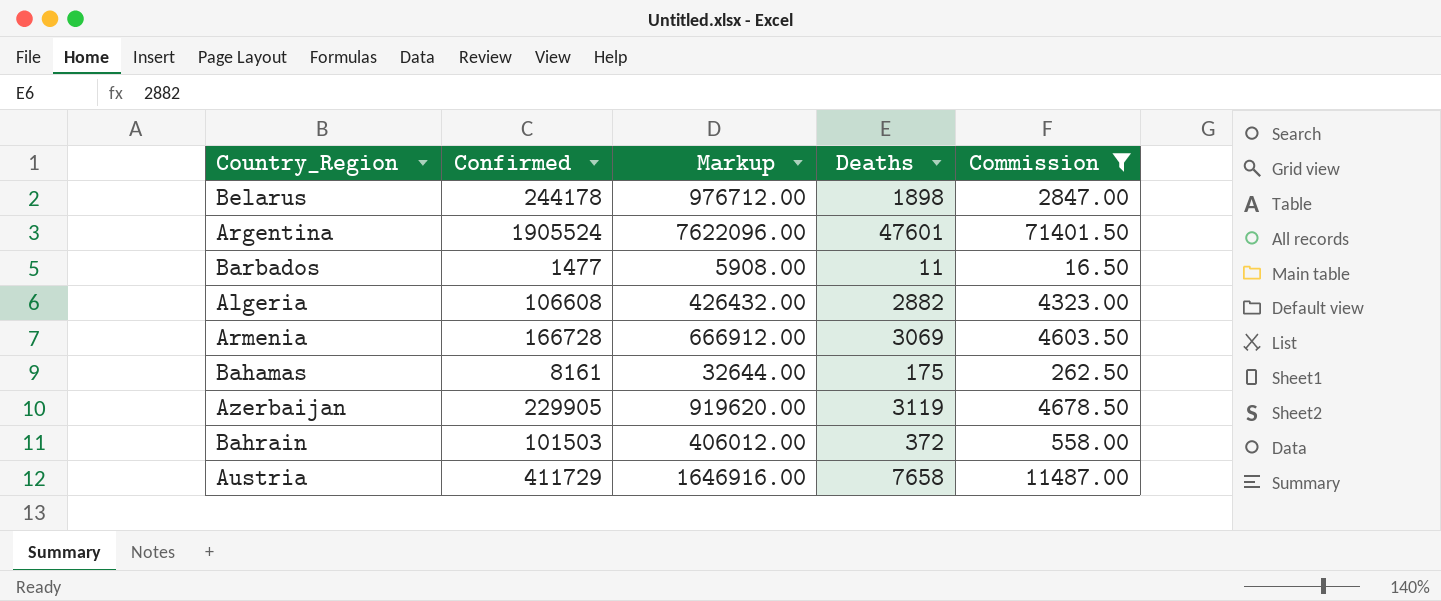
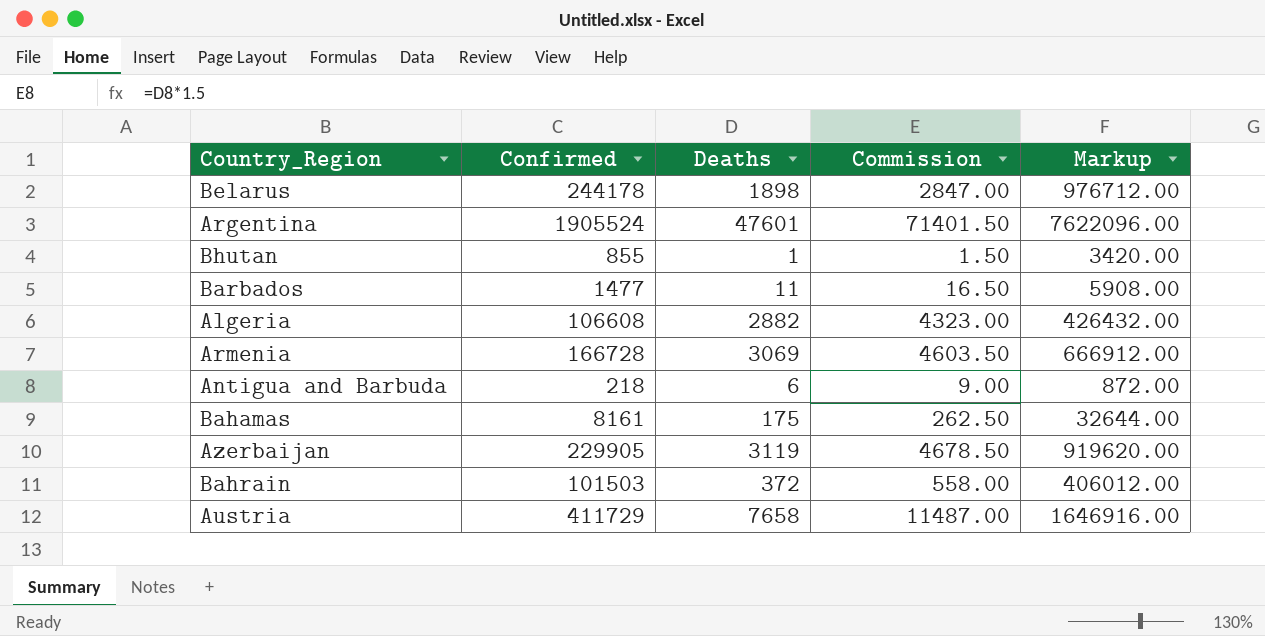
filter: Commission >= 16.50 -> none
column Markup | position: 3 -> 5

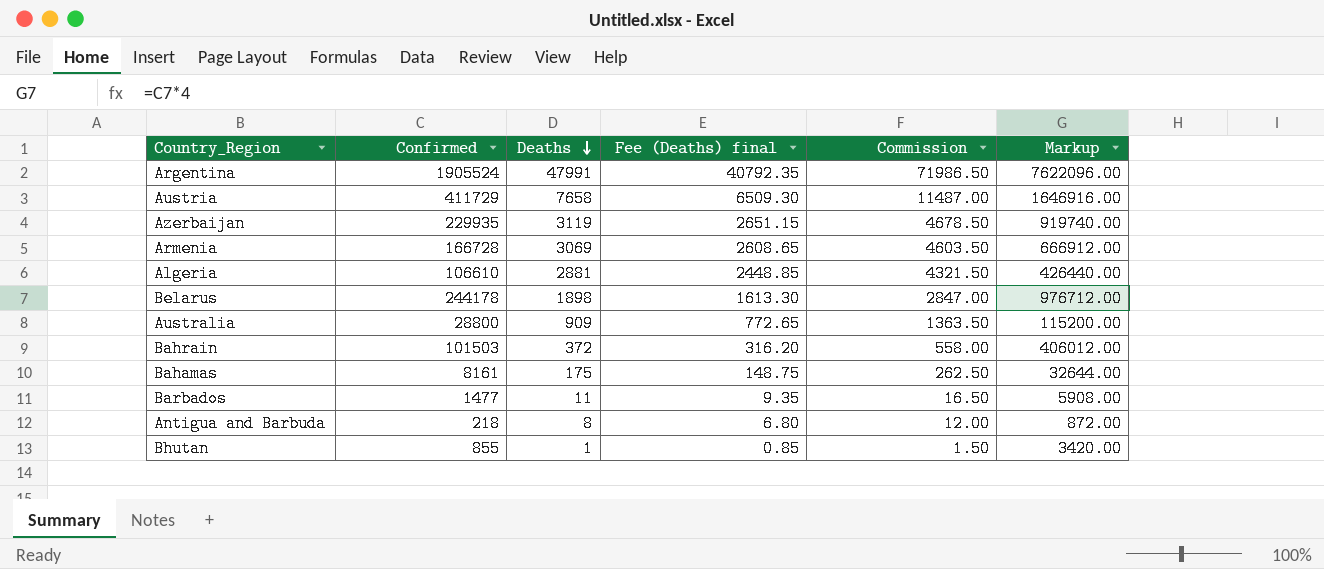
row order: none -> Deaths descending
column Fee (Deaths) final | formula: none -> [Deaths] * 0.85
Argentina | Deaths: 47601 -> 47991
Argentina | Commission: 71401.50 -> 71986.50
Azerbaijan | Confirmed: 229905 -> 229935
Azerbaijan | Markup: 919620.00 -> 919740.00
Algeria | Confirmed: 106608 -> 106610
Algeria | Deaths: 2882 -> 2881
Algeria | Commission: 4323.00 -> 4321.50
Algeria | Markup: 426432.00 -> 426440.00
row Australia: none -> 28800 | 909 | 772.65 | 1363.50 | 115200.00
Antigua and Barbuda | Deaths: 6 -> 8
Antigua and Barbuda | Commission: 9.00 -> 12.00

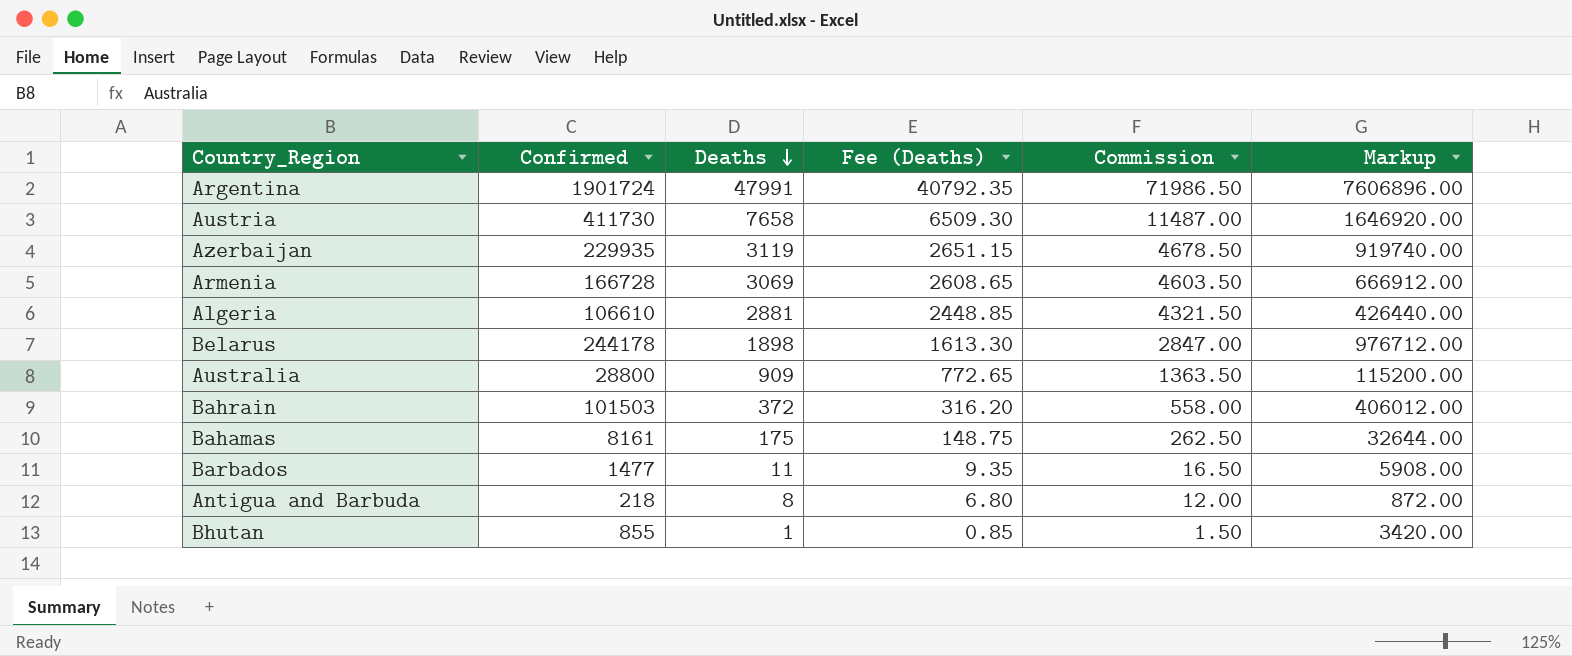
column name: Fee (Deaths) final -> Fee (Deaths)
Argentina | Confirmed: 1905524 -> 1901724
Argentina | Markup: 7622096.00 -> 7606896.00
Austria | Confirmed: 411729 -> 411730
Austria | Markup: 1646916.00 -> 1646920.00

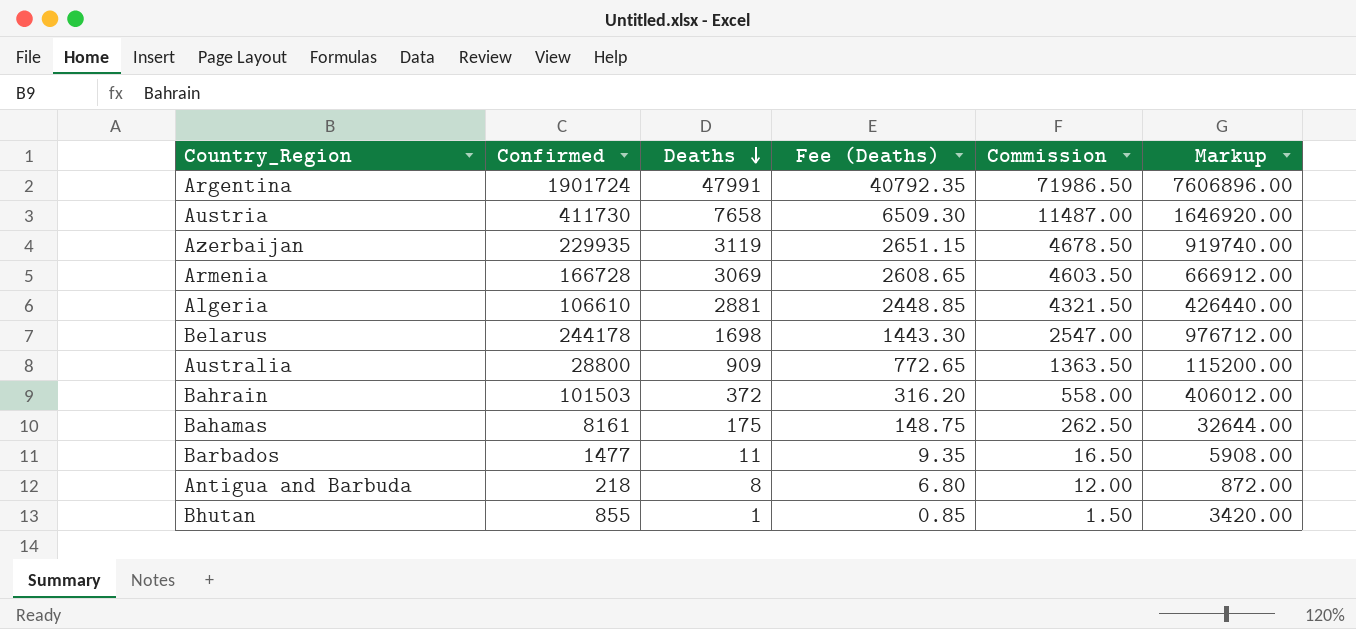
Belarus | Deaths: 1898 -> 1698
Belarus | Fee (Deaths): 1613.30 -> 1443.30
Belarus | Commission: 2847.00 -> 2547.00

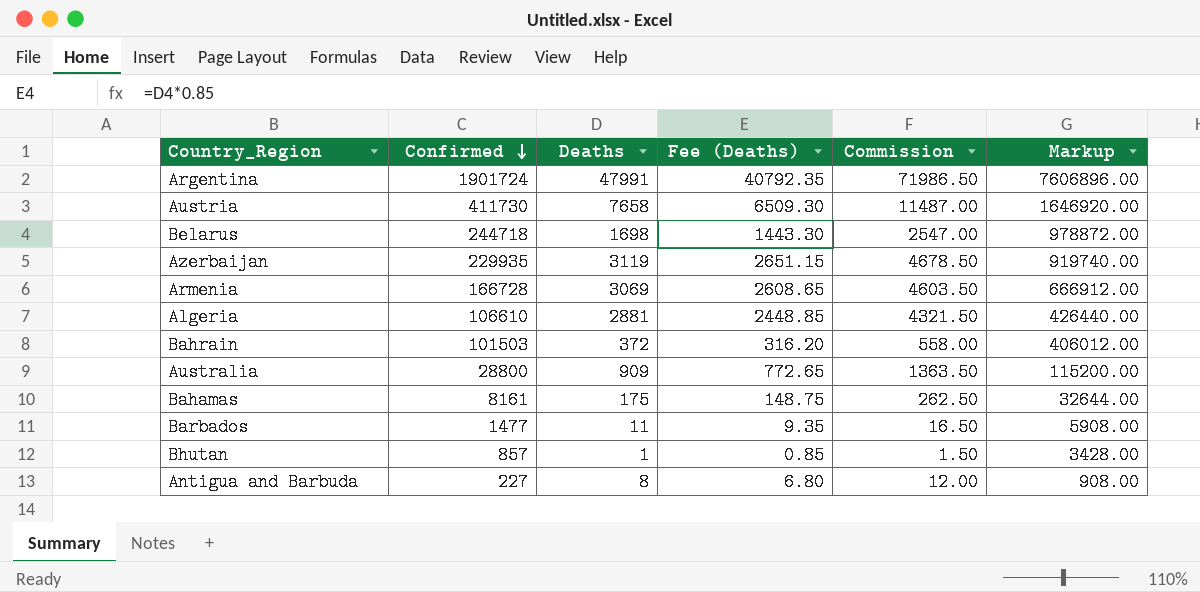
row order: Deaths descending -> Confirmed descending
Belarus | Confirmed: 244178 -> 244718
Belarus | Markup: 976712.00 -> 978872.00
Bhutan | Confirmed: 855 -> 857
Bhutan | Markup: 3420.00 -> 3428.00
Antigua and Barbuda | Confirmed: 218 -> 227
Antigua and Barbuda | Markup: 872.00 -> 908.00

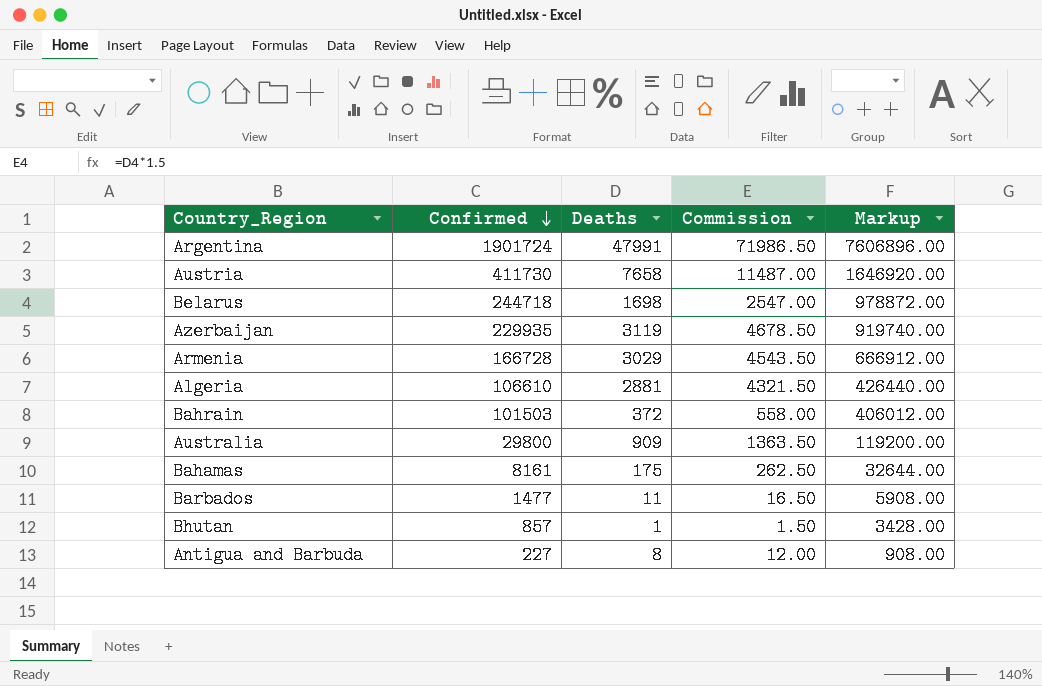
column Fee (Deaths) | formula: [Deaths] * 0.85 -> none
Armenia | Deaths: 3069 -> 3029
Armenia | Commission: 4603.50 -> 4543.50
Australia | Confirmed: 28800 -> 29800
Australia | Markup: 115200.00 -> 119200.00

